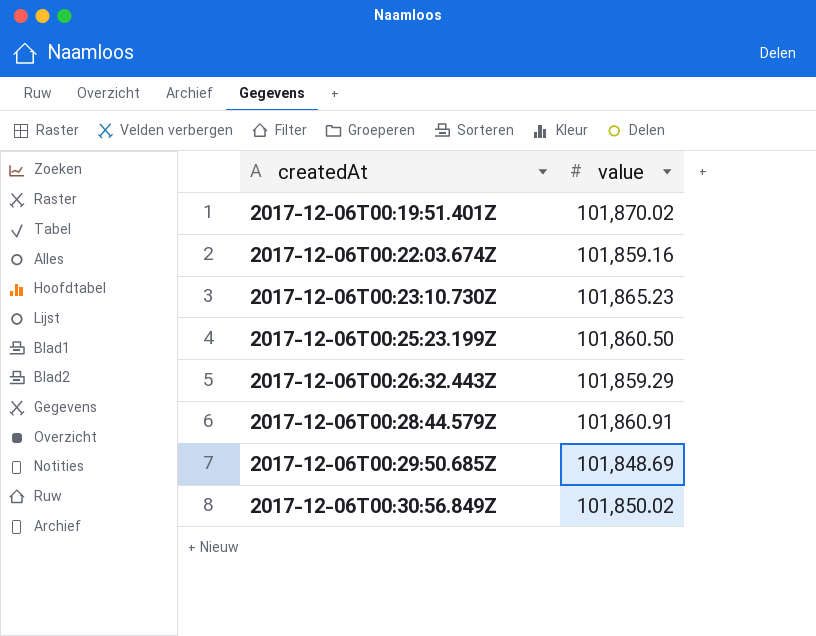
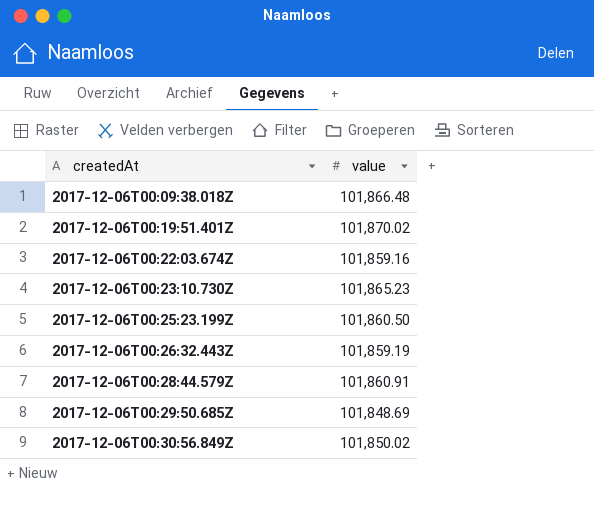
row 2017-12-06T00:09:38.018Z: none -> 101,866.48
2017-12-06T00:26:32.443Z | value: 101,859.29 -> 101,859.19

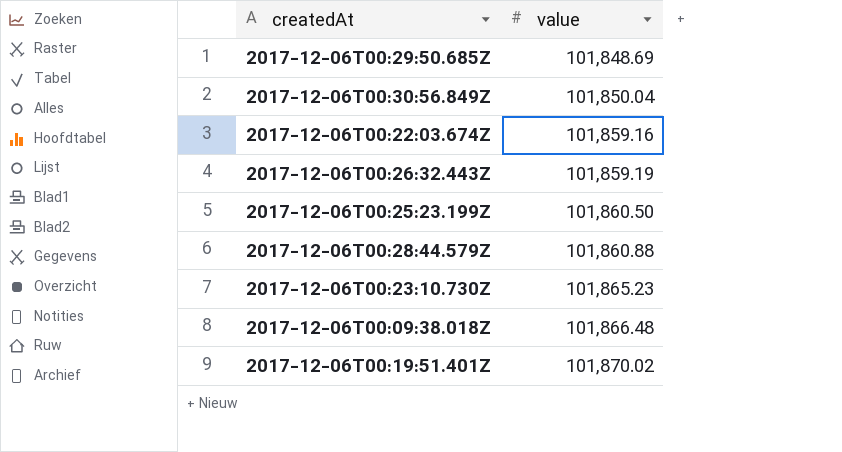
row order: createdAt ascending -> value ascending
2017-12-06T00:30:56.849Z | value: 101,850.02 -> 101,850.04
2017-12-06T00:28:44.579Z | value: 101,860.91 -> 101,860.88

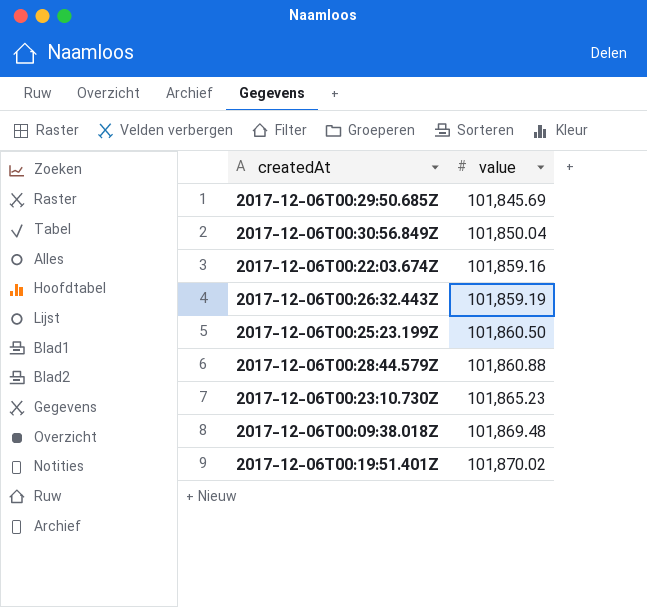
2017-12-06T00:29:50.685Z | value: 101,848.69 -> 101,845.69
2017-12-06T00:09:38.018Z | value: 101,866.48 -> 101,869.48

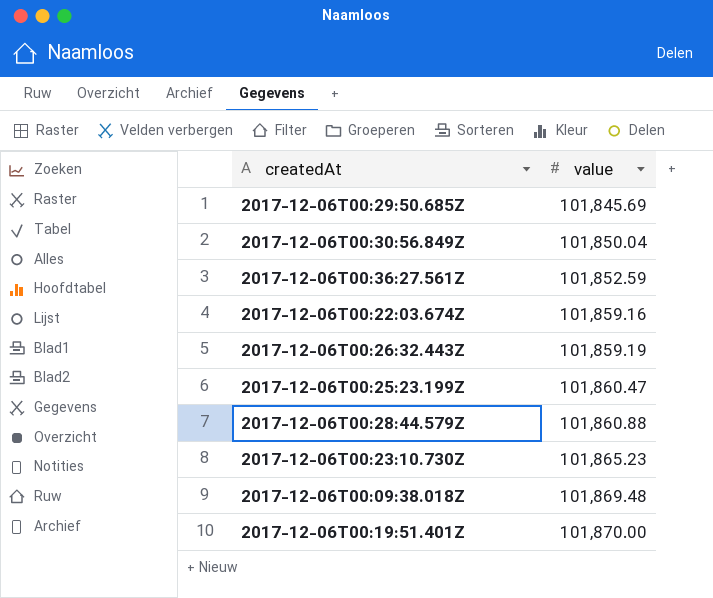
row 2017-12-06T00:36:27.561Z: none -> 101,852.59
2017-12-06T00:25:23.199Z | value: 101,860.50 -> 101,860.47
2017-12-06T00:19:51.401Z | value: 101,870.02 -> 101,870.00

